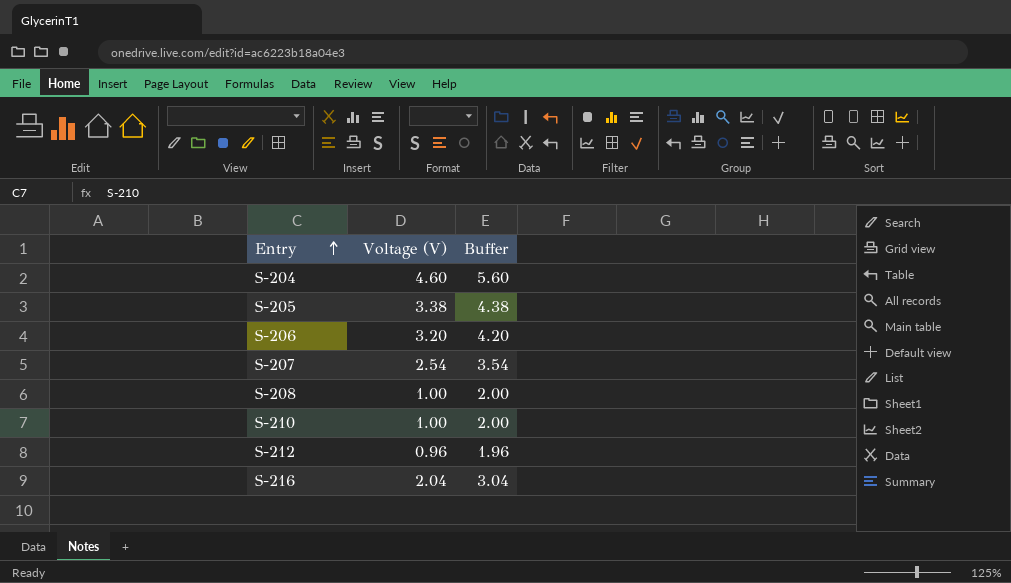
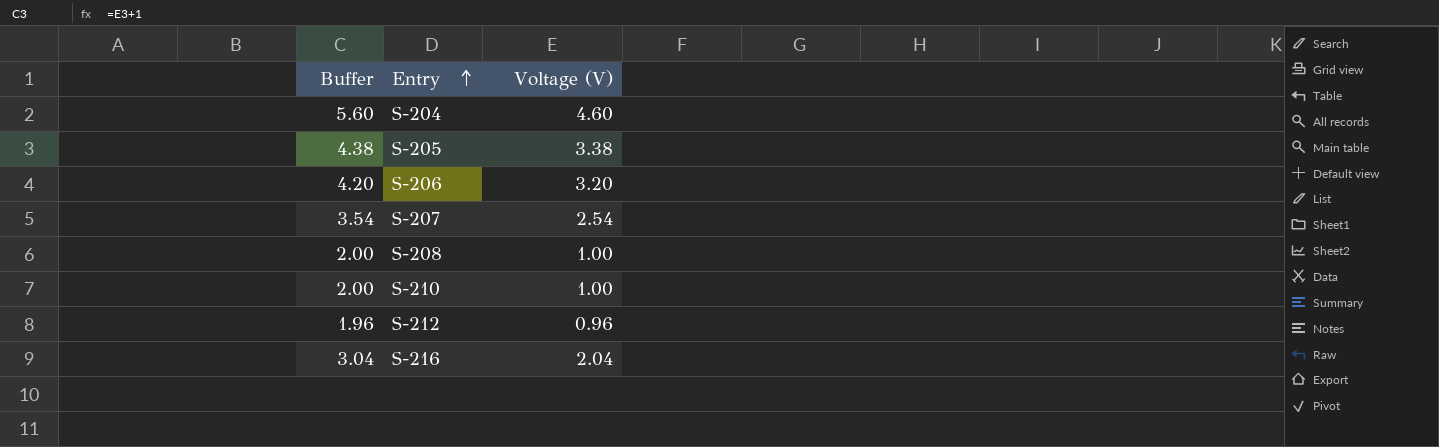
column Buffer | position: 3 -> 1

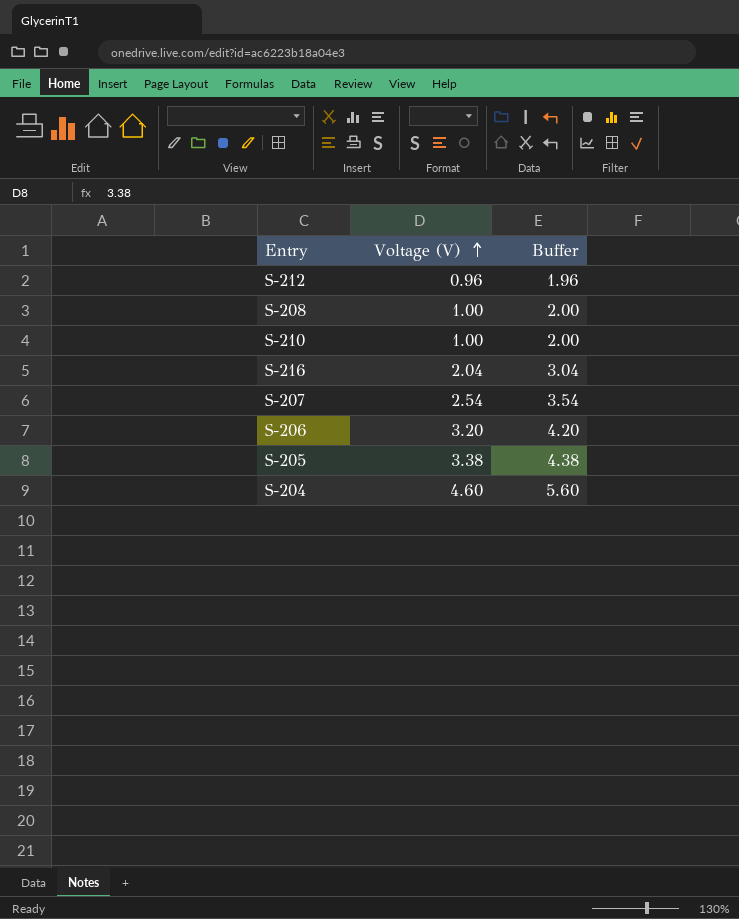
row order: Entry ascending -> Voltage (V) ascending
column Buffer | position: 1 -> 3

